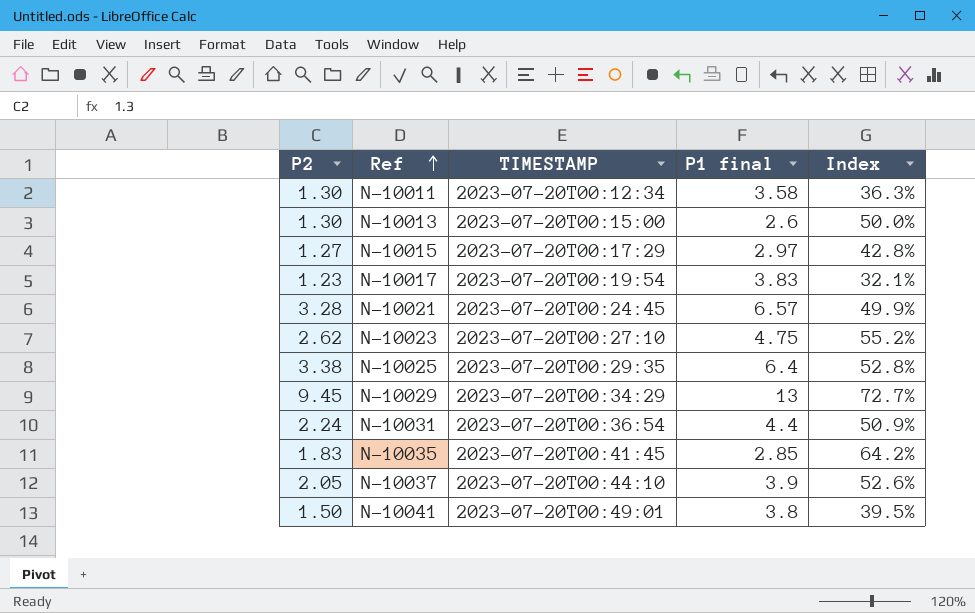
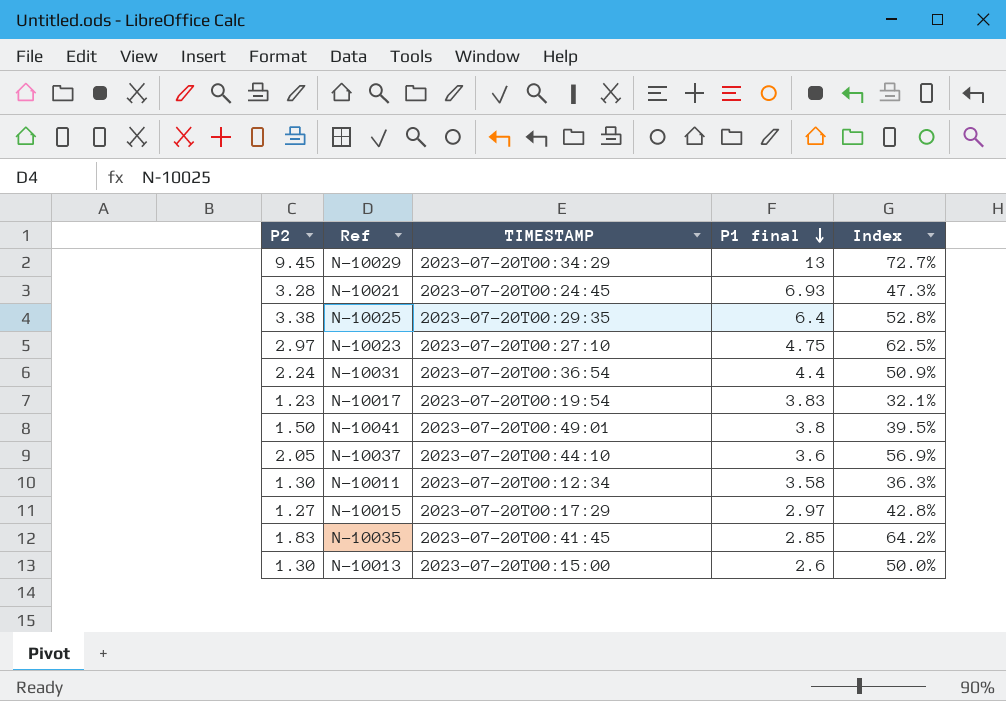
row order: Ref ascending -> P1 final descending
N-10021 | P1 final: 6.57 -> 6.93
N-10021 | Index: 49.9% -> 47.3%
N-10023 | P2: 2.62 -> 2.97
N-10023 | Index: 55.2% -> 62.5%
N-10037 | P1 final: 3.9 -> 3.6
N-10037 | Index: 52.6% -> 56.9%

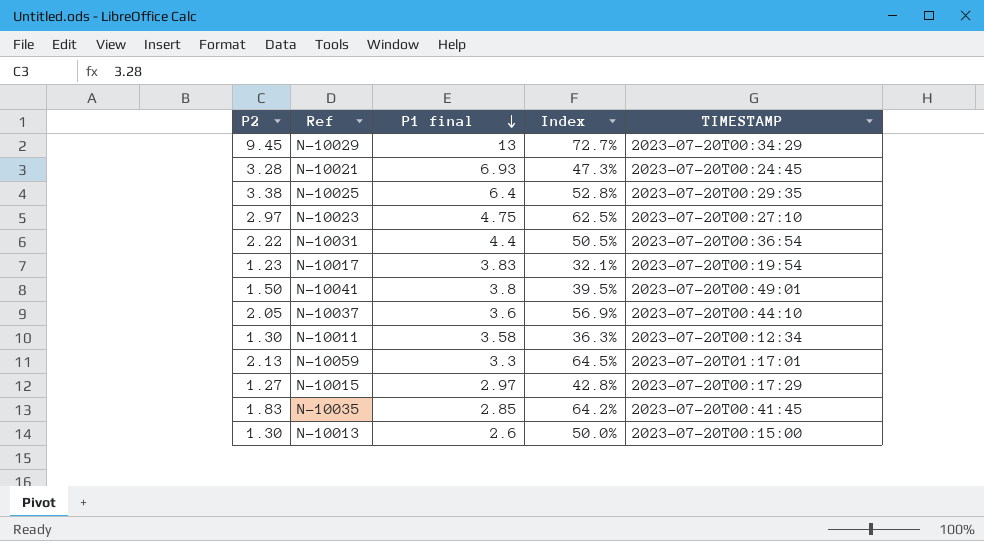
column TIMESTAMP | position: 3 -> 5
N-10031 | P2: 2.24 -> 2.22
N-10031 | Index: 50.9% -> 50.5%
row N-10059: none -> 2.13 | 3.3 | 64.5% | 2023-07-20T01:17:01

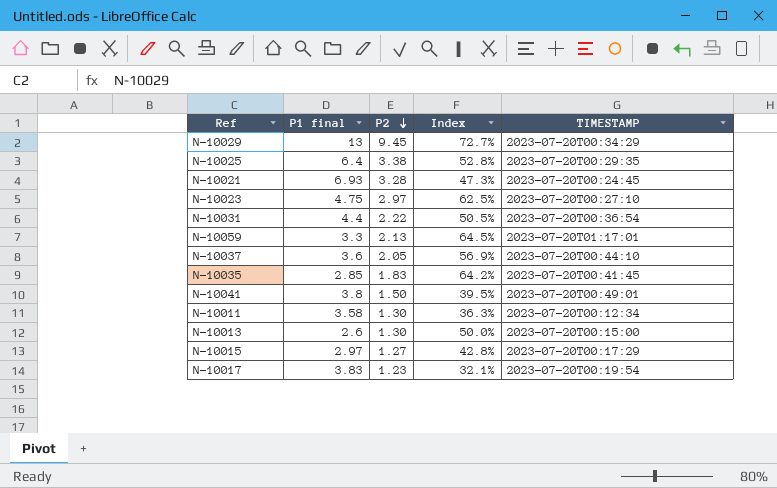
row order: P1 final descending -> P2 descending
column P2 | position: 1 -> 3

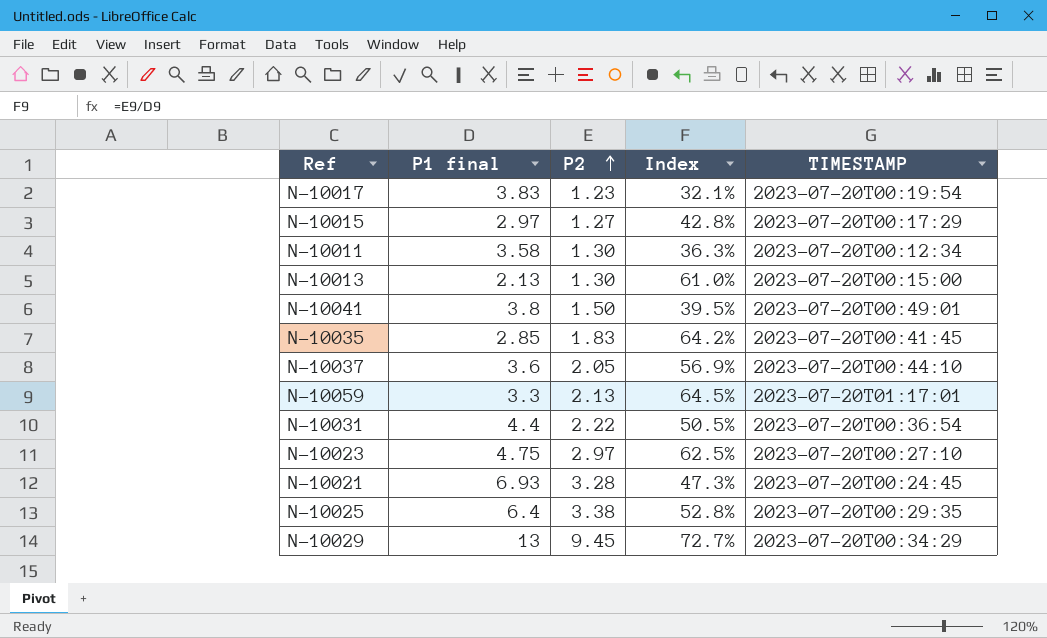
row order: P2 descending -> P2 ascending
N-10013 | P1 final: 2.6 -> 2.13
N-10013 | Index: 50.0% -> 61.0%

